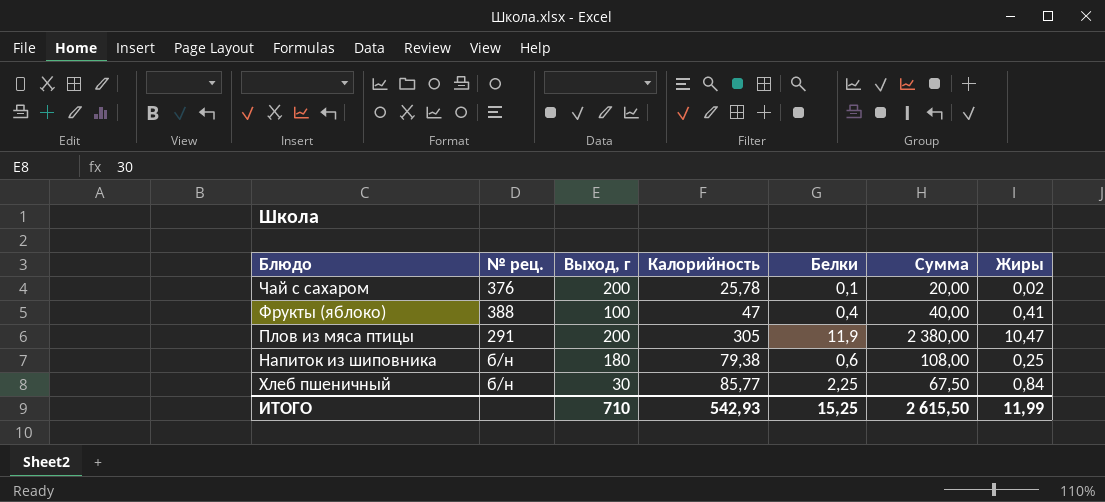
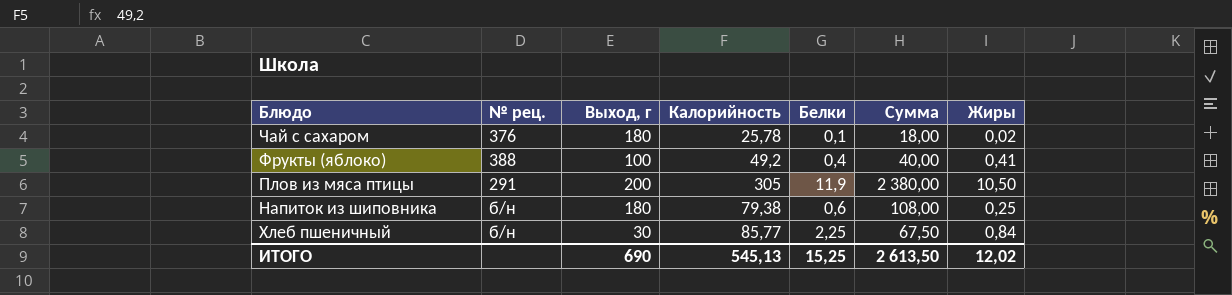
Чай с сахаром | Выход, г: 200 -> 180
Чай с сахаром | Сумма: 20,00 -> 18,00
Фрукты (яблоко) | Калорийность: 47 -> 49,2
Плов из мяса птицы | Жиры: 10,47 -> 10,50
ИТОГО | Выход, г: 710 -> 690
ИТОГО | Калорийность: 542,93 -> 545,13
ИТОГО | Сумма: 2 615,50 -> 2 613,50
ИТОГО | Жиры: 11,99 -> 12,02

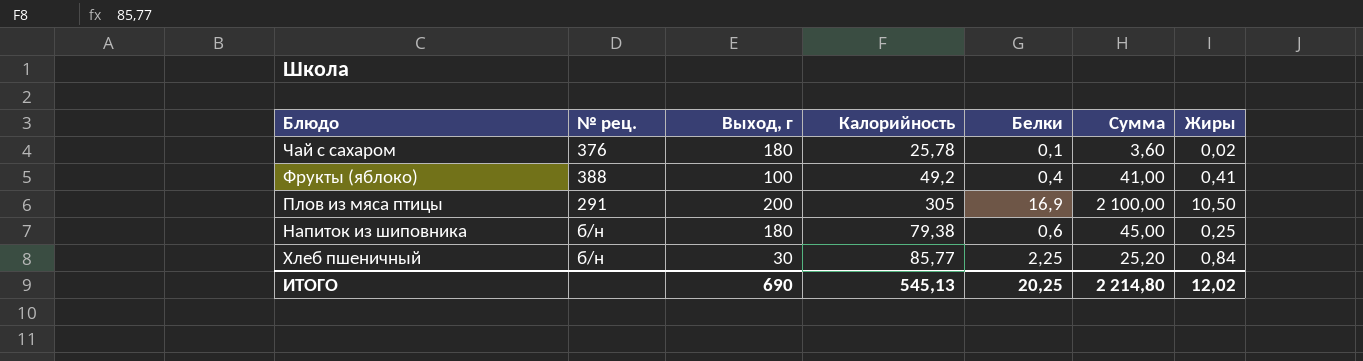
column Сумма | formula: [Выход, г] * [Белки] -> [Выход, г] * [Жиры]
Плов из мяса птицы | Белки: 11,9 -> 16,9
ИТОГО | Белки: 15,25 -> 20,25
ИТОГО | Сумма: 2 613,50 -> 2 214,80

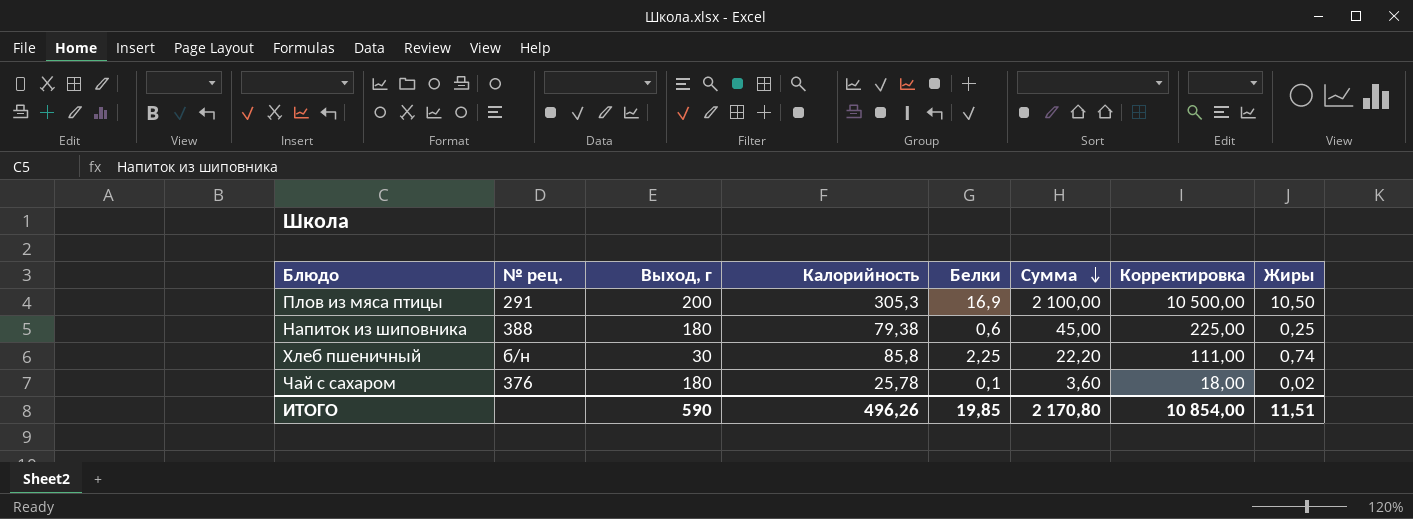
row order: none -> Сумма descending
column Корректировка | formula: none -> [Сумма] * 5
row Фрукты (яблоко): 388 | 100 | 49,2 | 0,4 | 41,00 | 0,41 -> none
Плов из мяса птицы | Калорийность: 305 -> 305,3
Напиток из шиповника | № рец.: б/н -> 388
Хлеб пшеничный | Калорийность: 85,77 -> 85,8
Хлеб пшеничный | Сумма: 25,20 -> 22,20
Хлеб пшеничный | Жиры: 0,84 -> 0,74
ИТОГО | Выход, г: 690 -> 590
ИТОГО | Калорийность: 545,13 -> 496,26
ИТОГО | Белки: 20,25 -> 19,85
ИТОГО | Сумма: 2 214,80 -> 2 170,80
ИТОГО | Жиры: 12,02 -> 11,51

